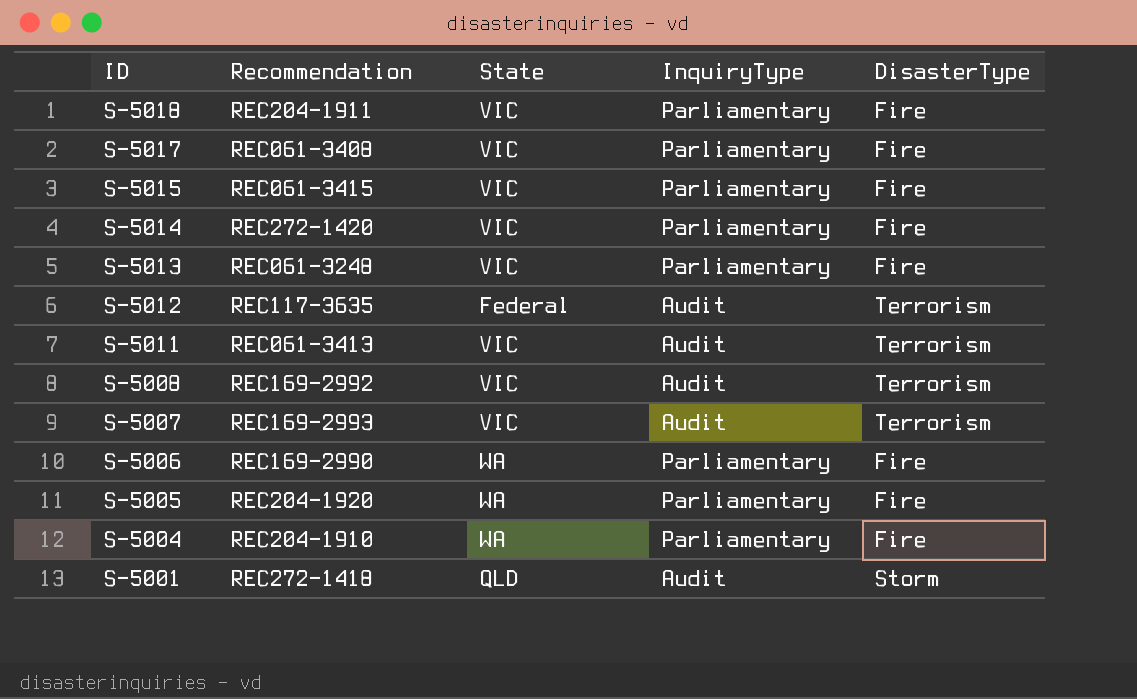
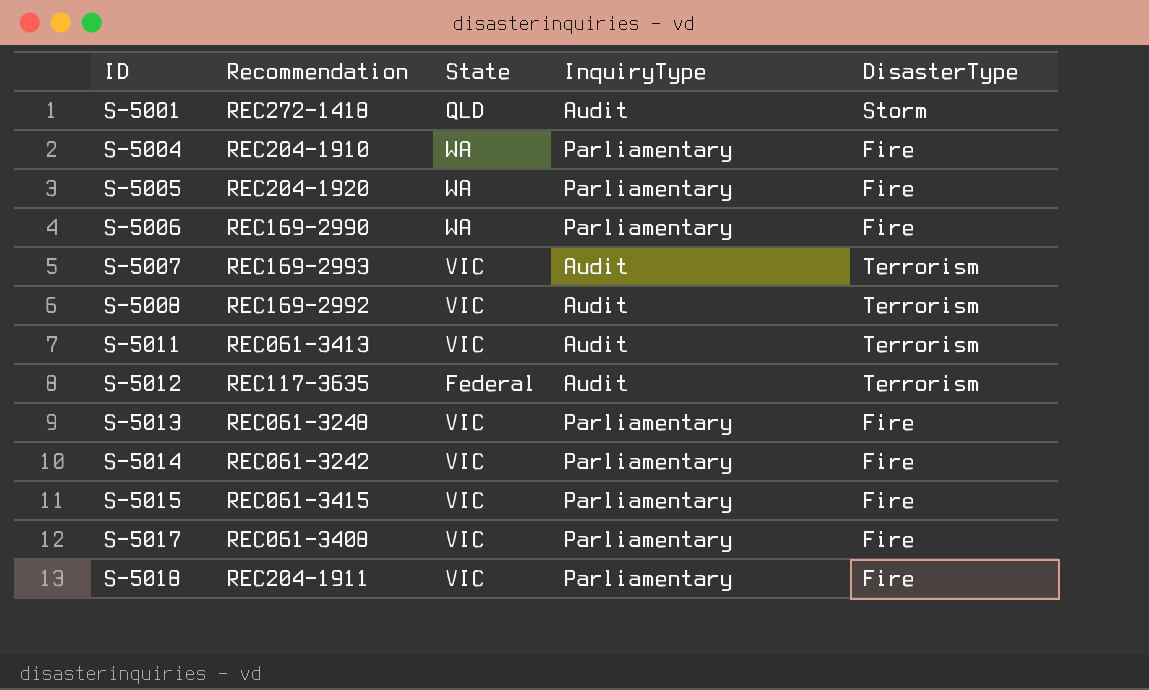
row order: ID descending -> ID ascending
S-5014 | Recommendation: REC272-1420 -> REC061-3242

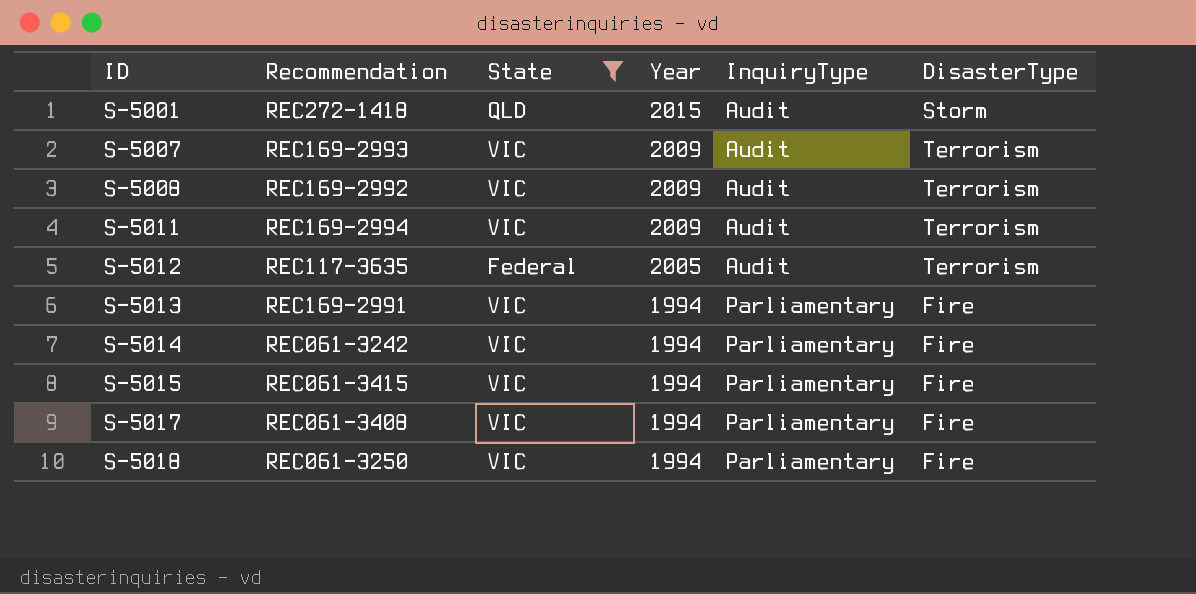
filter: none -> State != WA
column Year | position: none -> 4
S-5011 | Recommendation: REC061-3413 -> REC169-2994
S-5013 | Recommendation: REC061-3248 -> REC169-2991
S-5018 | Recommendation: REC204-1911 -> REC061-3250

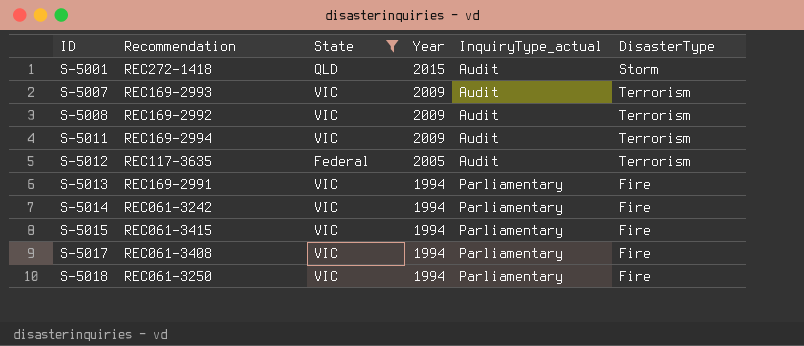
column name: InquiryType -> InquiryType_actual

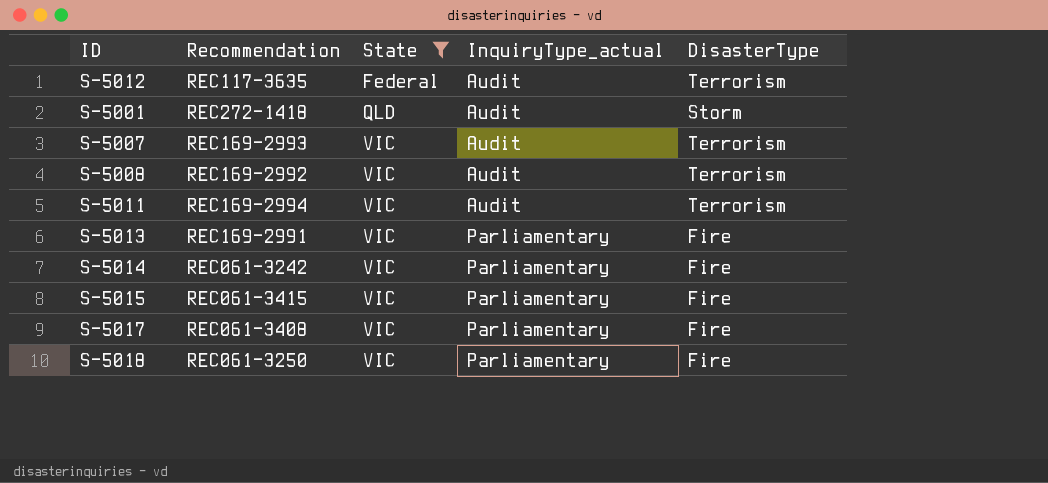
row order: ID ascending -> State ascending
column Year | position: 4 -> none

